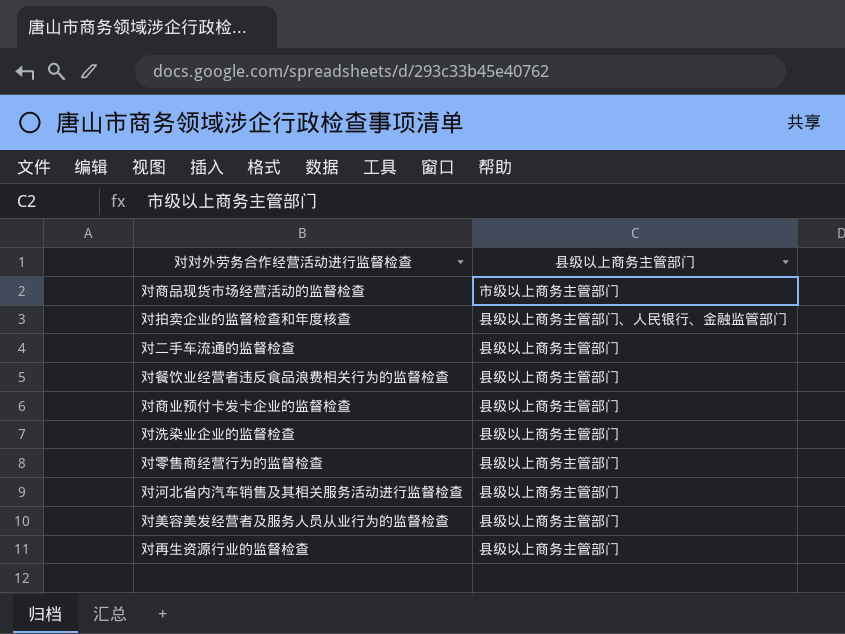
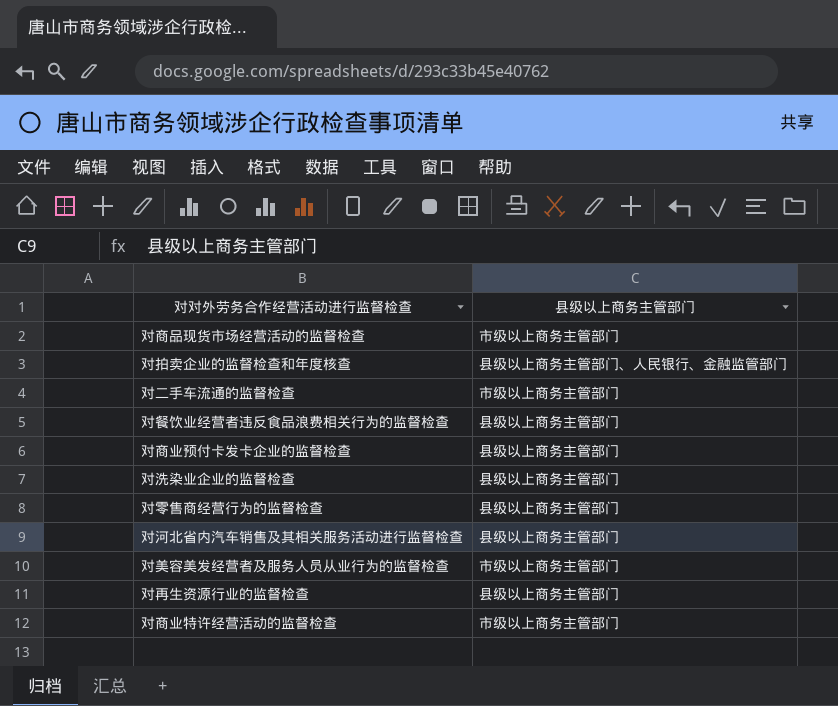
对二手车流通的监督检查 | 县级以上商务主管部门: 县级以上商务主管部门 -> 市级以上商务主管部门
对美容美发经营者及服务人员从业行为的监督检查 | 县级以上商务主管部门: 县级以上商务主管部门 -> 市级以上商务主管部门
row 对商业特许经营活动的监督检查: none -> 市级以上商务主管部门

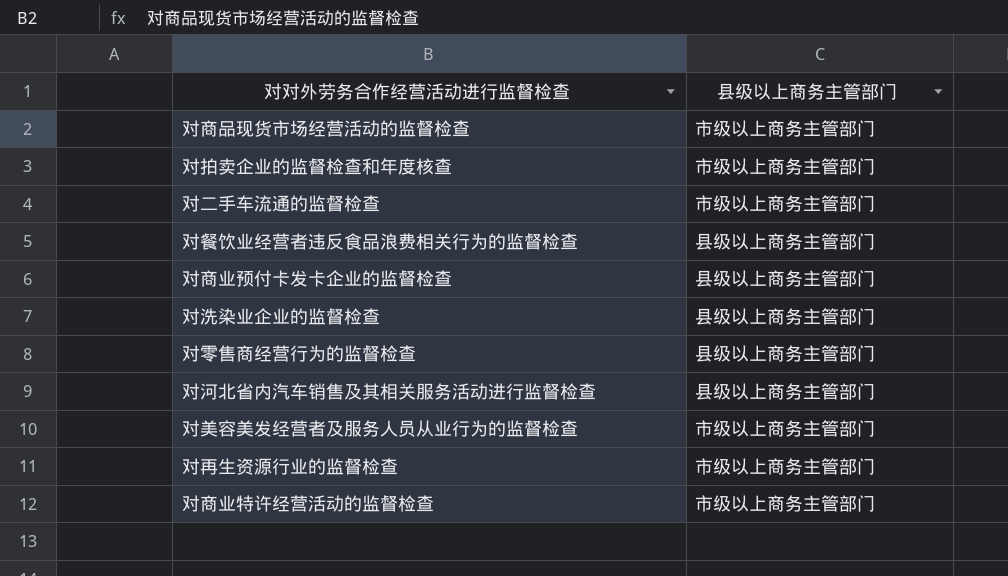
对拍卖企业的监督检查和年度核查 | 县级以上商务主管部门: 县级以上商务主管部门、人民银行、金融监管部门 -> 市级以上商务主管部门
对再生资源行业的监督检查 | 县级以上商务主管部门: 县级以上商务主管部门 -> 市级以上商务主管部门

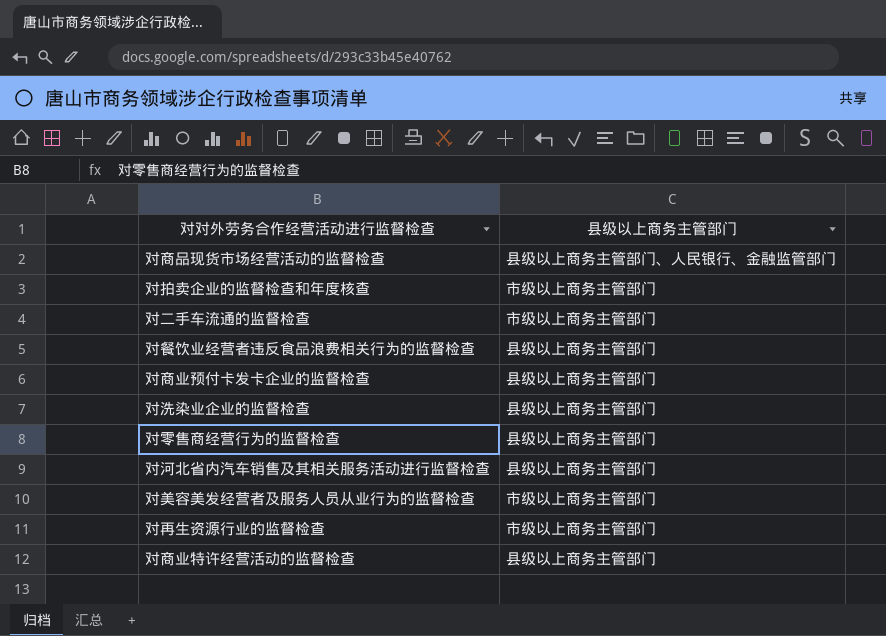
对商品现货市场经营活动的监督检查 | 县级以上商务主管部门: 市级以上商务主管部门 -> 县级以上商务主管部门、人民银行、金融监管部门
对商业特许经营活动的监督检查 | 县级以上商务主管部门: 市级以上商务主管部门 -> 县级以上商务主管部门

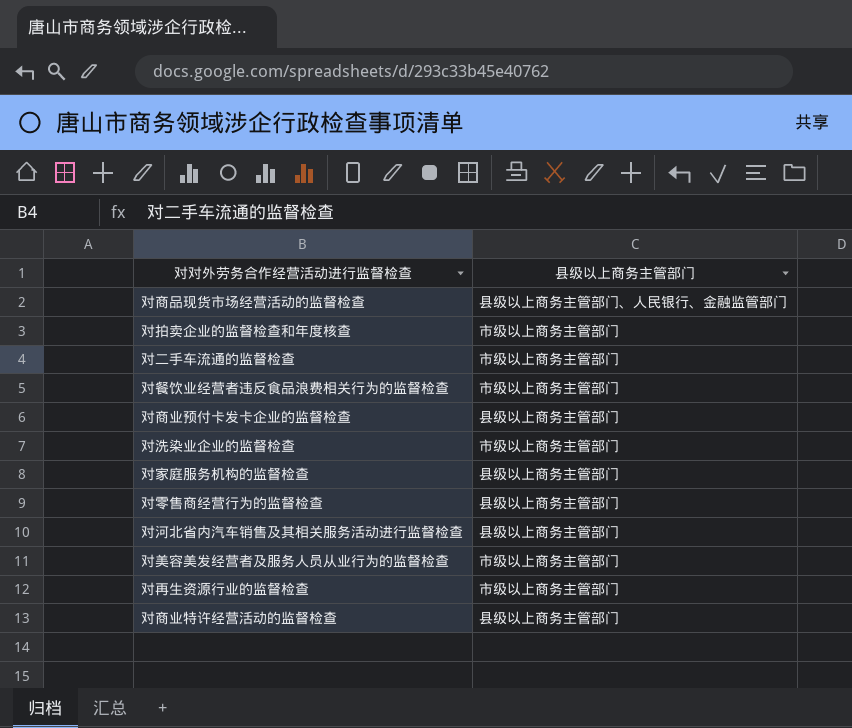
对餐饮业经营者违反食品浪费相关行为的监督检查 | 县级以上商务主管部门: 县级以上商务主管部门 -> 市级以上商务主管部门
对洗染业企业的监督检查 | 县级以上商务主管部门: 县级以上商务主管部门 -> 市级以上商务主管部门
row 对家庭服务机构的监督检查: none -> 县级以上商务主管部门

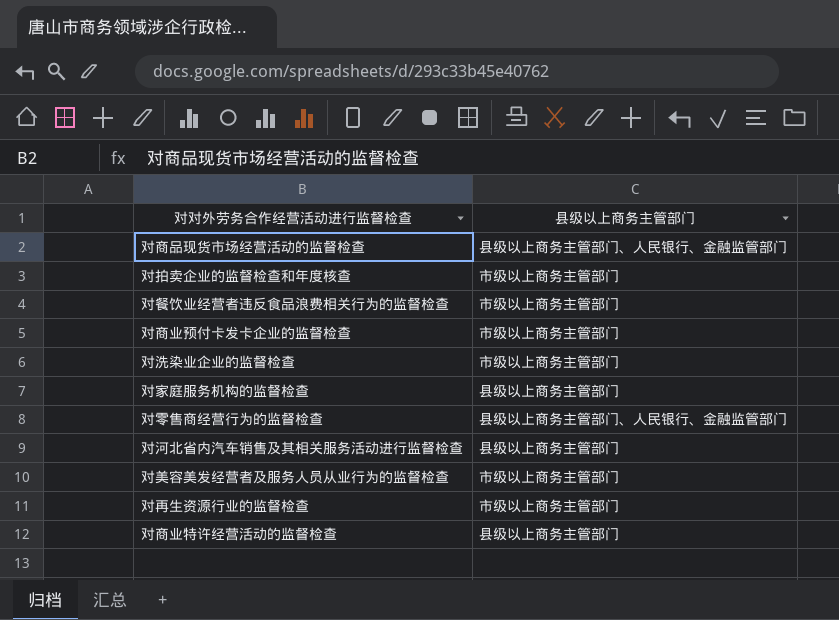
row 对二手车流通的监督检查: 市级以上商务主管部门 -> none
对商业预付卡发卡企业的监督检查 | 县级以上商务主管部门: 县级以上商务主管部门 -> 市级以上商务主管部门
对零售商经营行为的监督检查 | 县级以上商务主管部门: 县级以上商务主管部门 -> 县级以上商务主管部门、人民银行、金融监管部门

